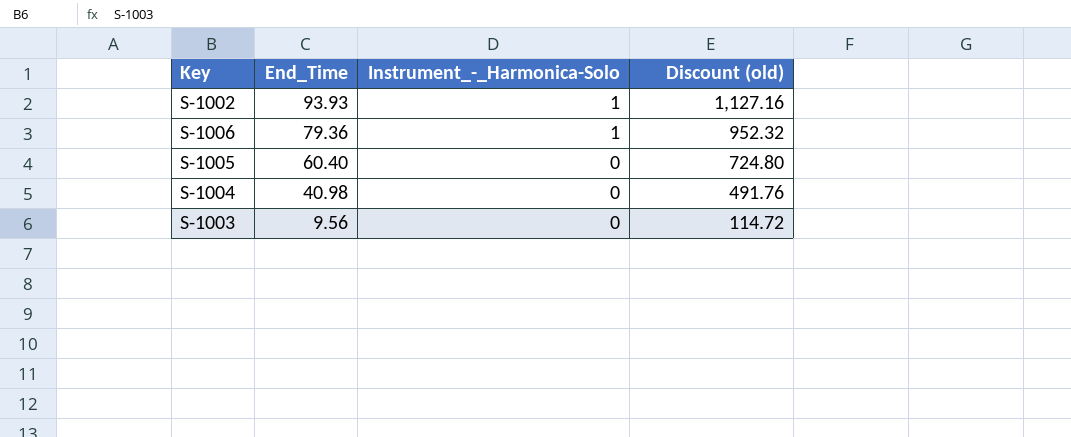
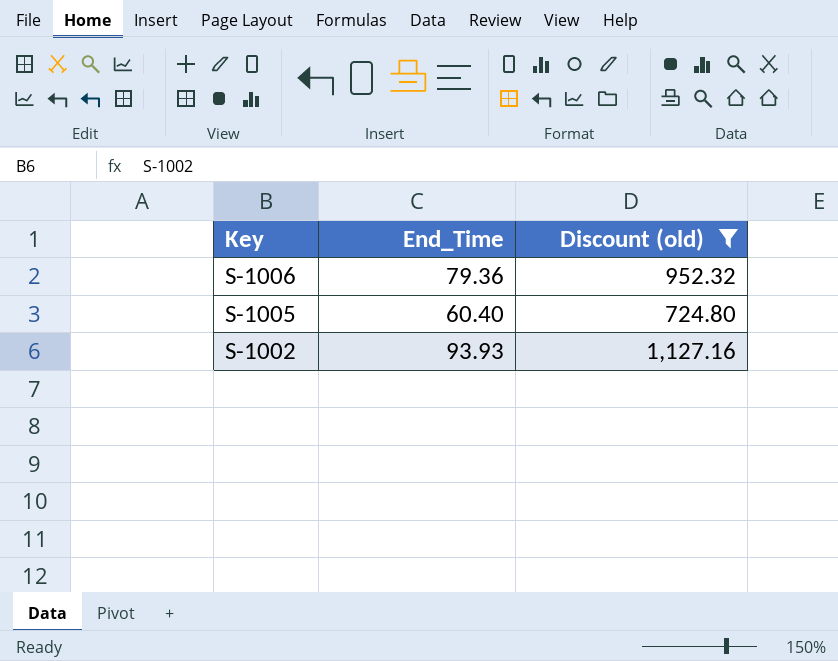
filter: none -> Discount (old) >= 724.80
row order: End_Time descending -> Key descending
column Instrument_-_Harmonica-Solo | position: 3 -> none

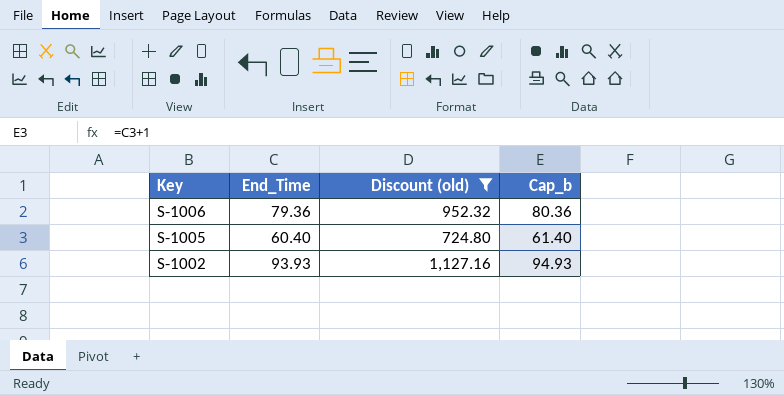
column Cap_b | formula: none -> [End_Time] + 1

